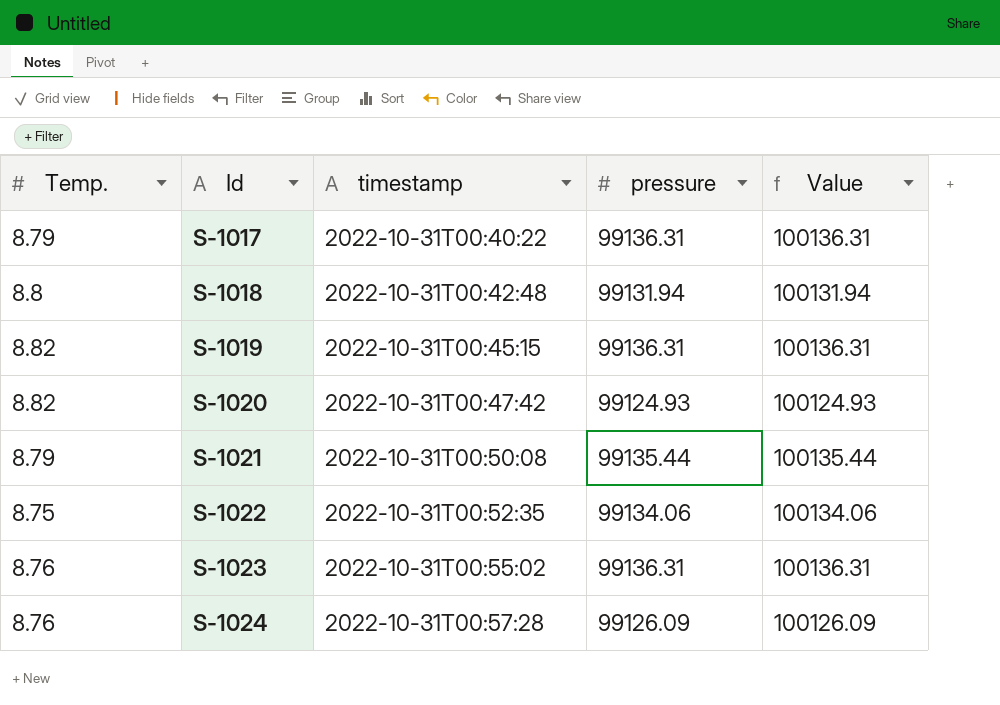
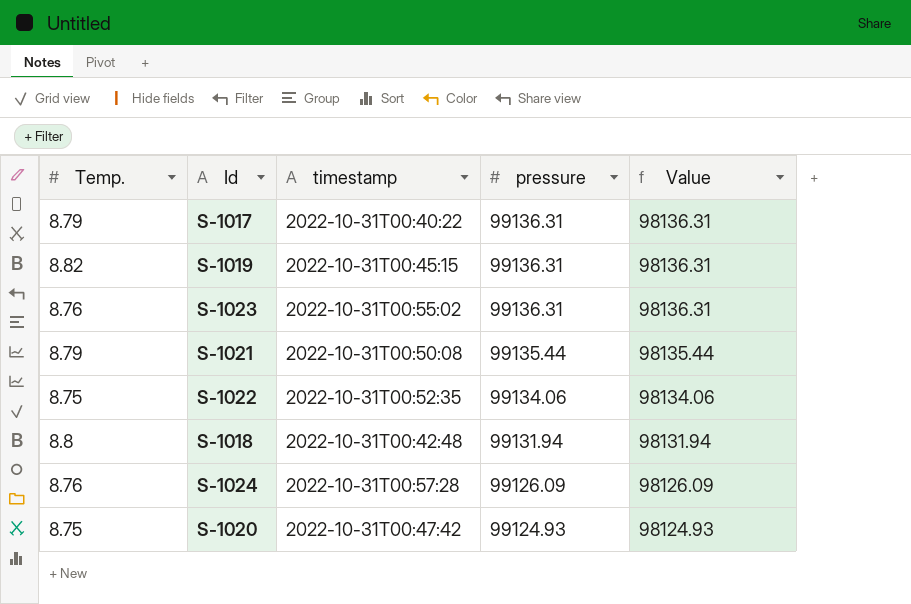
row order: Id ascending -> pressure descending
column Value | formula: [pressure] + 1000 -> [pressure] - 1000
S-1020 | Temp.: 8.82 -> 8.75

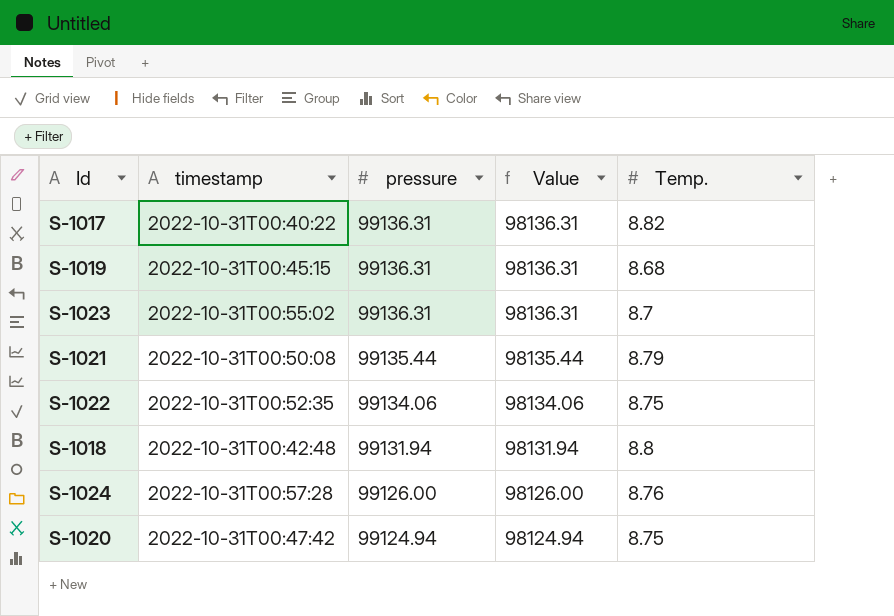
column Temp. | position: 1 -> 5
S-1017 | Temp.: 8.79 -> 8.82
S-1019 | Temp.: 8.82 -> 8.68
S-1023 | Temp.: 8.76 -> 8.7
S-1024 | pressure: 99126.09 -> 99126.00
S-1024 | Value: 98126.09 -> 98126.00
S-1020 | pressure: 99124.93 -> 99124.94
S-1020 | Value: 98124.93 -> 98124.94

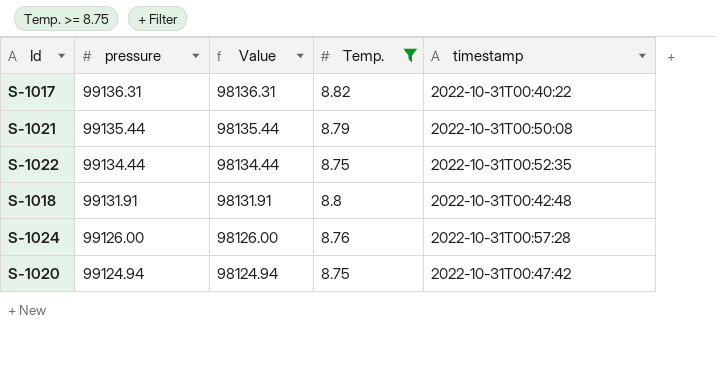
filter: none -> Temp. >= 8.75
column timestamp | position: 2 -> 5
S-1022 | pressure: 99134.06 -> 99134.44
S-1022 | Value: 98134.06 -> 98134.44
S-1018 | pressure: 99131.94 -> 99131.91
S-1018 | Value: 98131.94 -> 98131.91

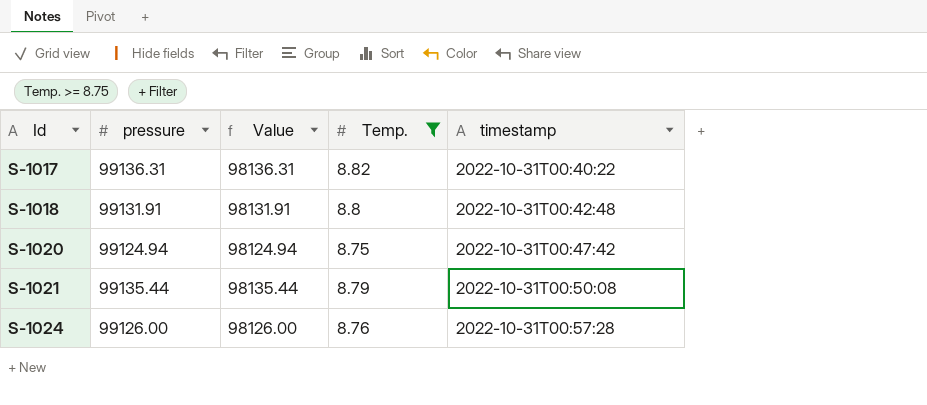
row order: pressure descending -> Id ascending
row S-1022: 99134.44 | 98134.44 | 8.75 | 2022-10-31T00:52:35 -> none

